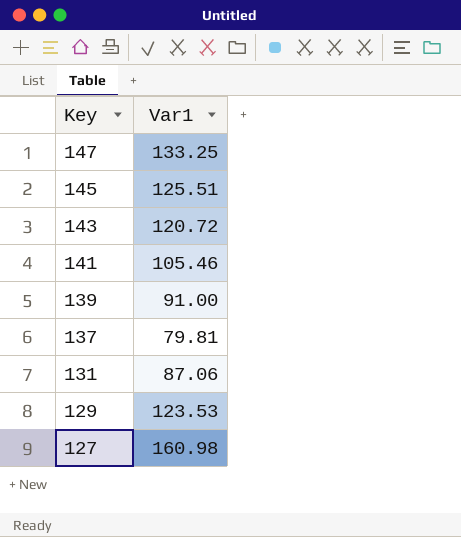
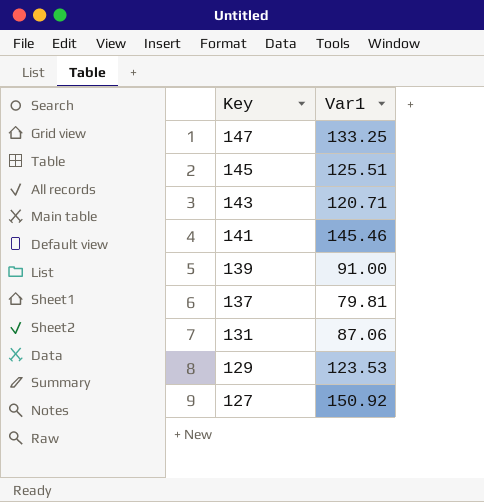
143 | Var1: 120.72 -> 120.71
141 | Var1: 105.46 -> 145.46
127 | Var1: 160.98 -> 150.92

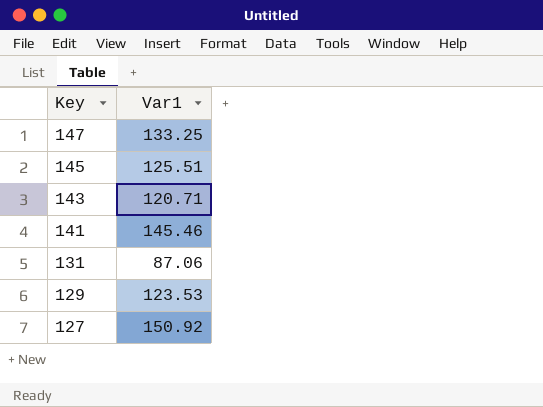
row 139: 91.00 -> none
row 137: 79.81 -> none

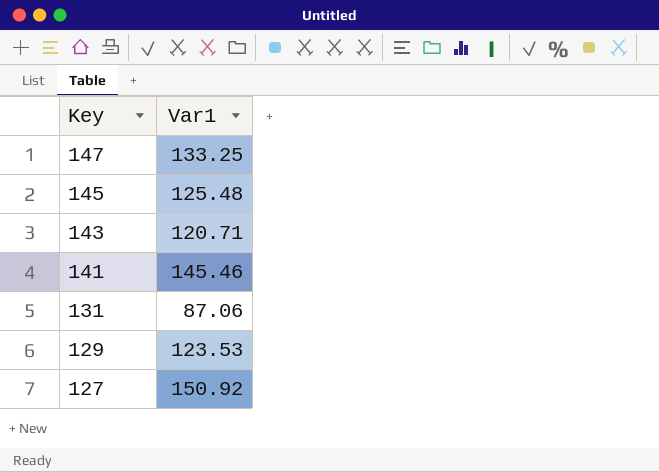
145 | Var1: 125.51 -> 125.48

